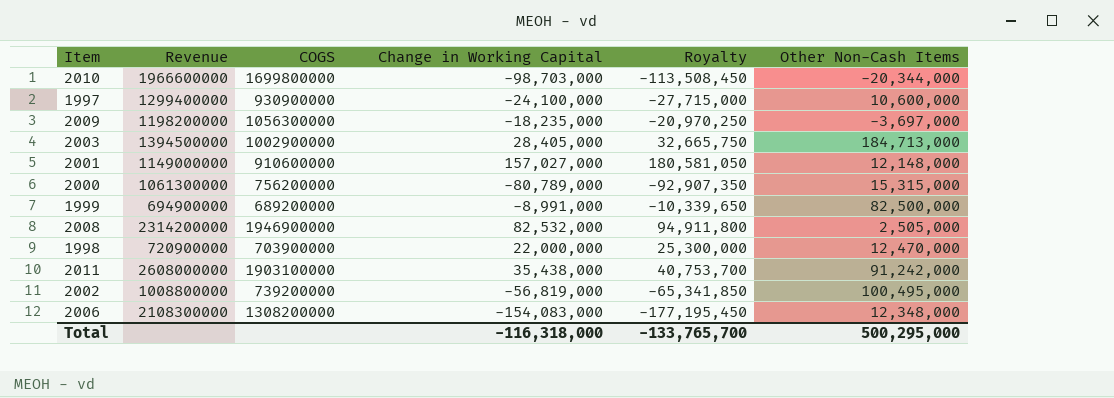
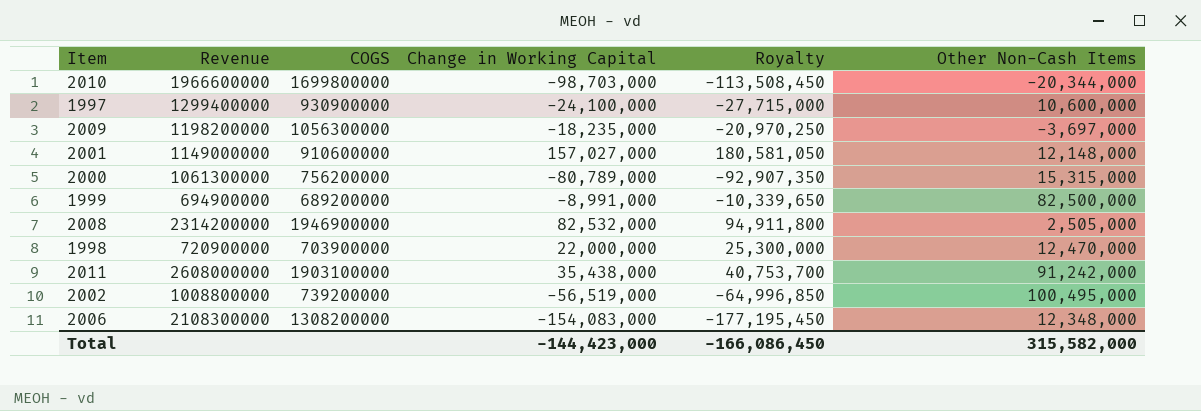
row 2003: 1394500000 | 1002900000 | 28,405,000 | 32,665,750 | 184,713,000 -> none
2002 | Change in Working Capital: -56,819,000 -> -56,519,000
2002 | Royalty: -65,341,850 -> -64,996,850
Total | Change in Working Capital: -116,318,000 -> -144,423,000
Total | Royalty: -133,765,700 -> -166,086,450
Total | Other Non-Cash Items: 500,295,000 -> 315,582,000

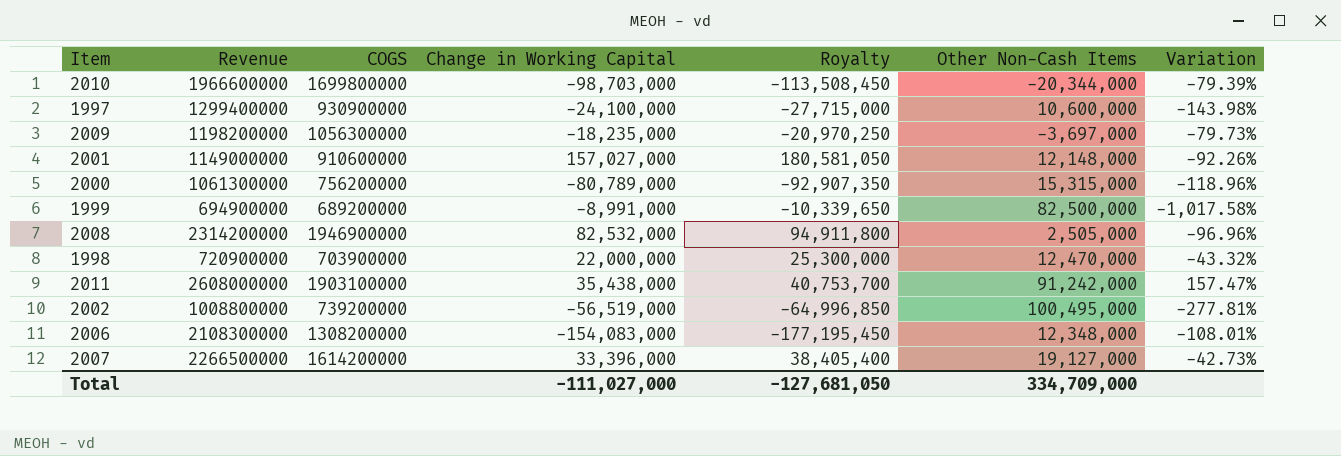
column Variation | formula: none -> ([Other Non-Cash Items] - [Change in Working Capital]) / [Change in Working Capital]
row 2007: none -> 2266500000 | 1614200000 | 33,396,000 | 38,405,400 | 19,127,000 | -42.73%
Total | Change in Working Capital: -144,423,000 -> -111,027,000
Total | Royalty: -166,086,450 -> -127,681,050
Total | Other Non-Cash Items: 315,582,000 -> 334,709,000

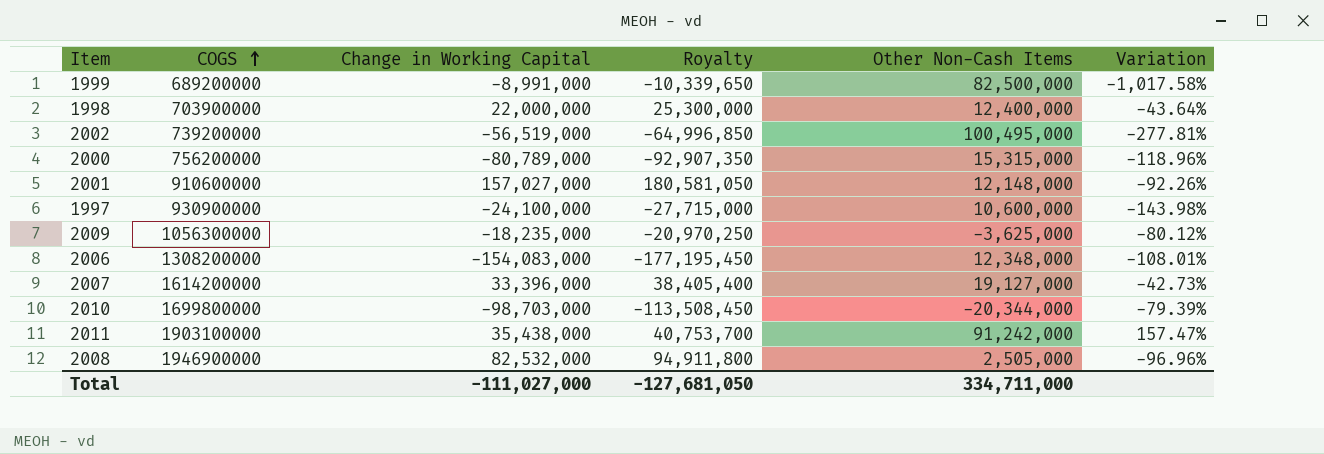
row order: none -> COGS ascending
column Revenue | position: 2 -> none
1998 | Other Non-Cash Items: 12,470,000 -> 12,400,000
1998 | Variation: -43.32% -> -43.64%
2009 | Other Non-Cash Items: -3,697,000 -> -3,625,000
2009 | Variation: -79.73% -> -80.12%
Total | Other Non-Cash Items: 334,709,000 -> 334,711,000

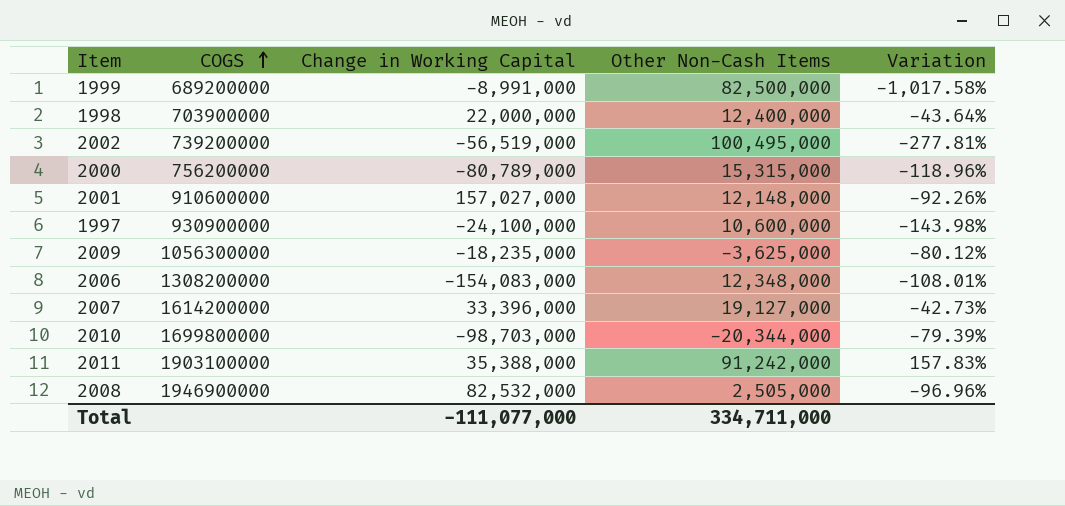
column Royalty | formula: [Change in Working Capital] * 1.15 -> none
2011 | Change in Working Capital: 35,438,000 -> 35,388,000
2011 | Variation: 157.47% -> 157.83%
Total | Change in Working Capital: -111,027,000 -> -111,077,000

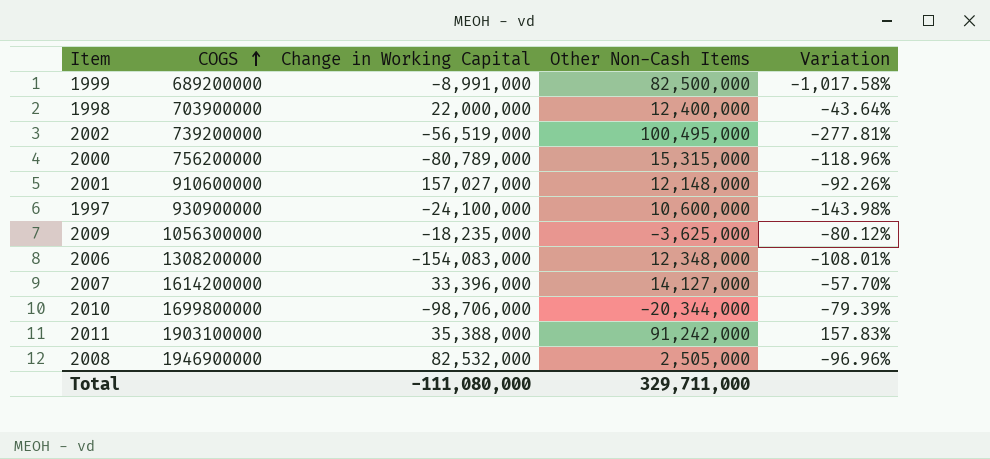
2007 | Other Non-Cash Items: 19,127,000 -> 14,127,000
2007 | Variation: -42.73% -> -57.70%
2010 | Change in Working Capital: -98,703,000 -> -98,706,000
Total | Change in Working Capital: -111,077,000 -> -111,080,000
Total | Other Non-Cash Items: 334,711,000 -> 329,711,000

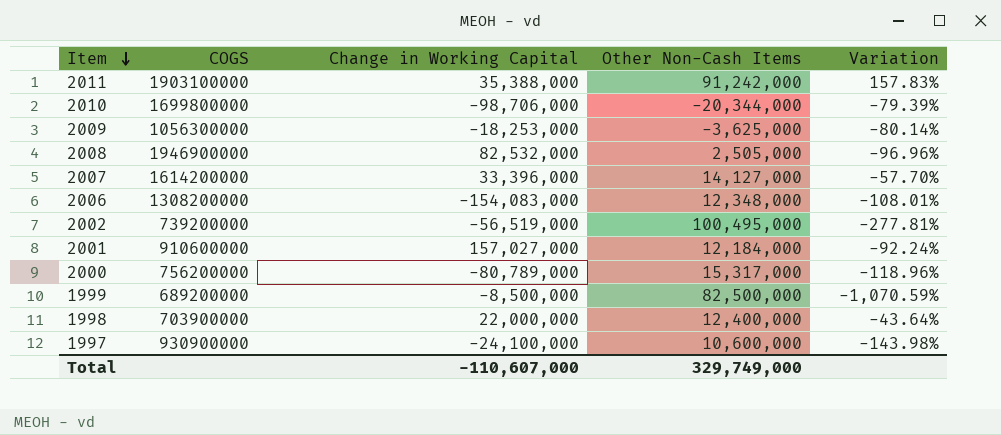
row order: COGS ascending -> Item descending
2009 | Change in Working Capital: -18,235,000 -> -18,253,000
2009 | Variation: -80.12% -> -80.14%
2001 | Other Non-Cash Items: 12,148,000 -> 12,184,000
2001 | Variation: -92.26% -> -92.24%
2000 | Other Non-Cash Items: 15,315,000 -> 15,317,000
1999 | Change in Working Capital: -8,991,000 -> -8,500,000
1999 | Variation: -1,017.58% -> -1,070.59%
Total | Change in Working Capital: -111,080,000 -> -110,607,000
Total | Other Non-Cash Items: 329,711,000 -> 329,749,000

